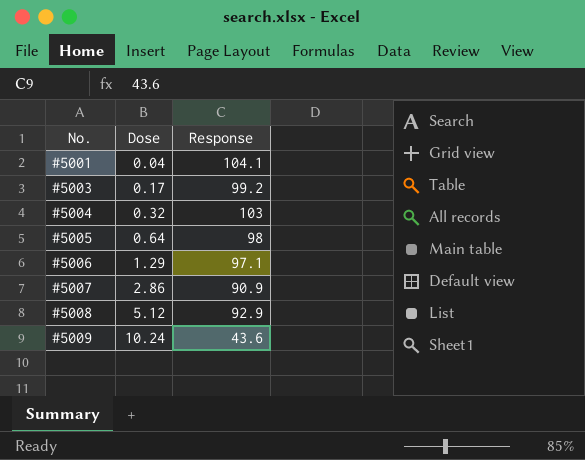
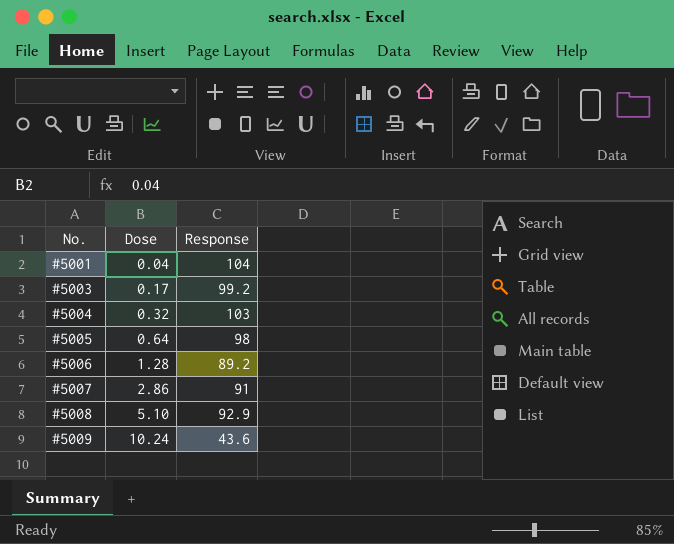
#5001 | Response: 104.1 -> 104
#5006 | Dose: 1.29 -> 1.28
#5006 | Response: 97.1 -> 89.2
#5007 | Response: 90.9 -> 91
#5008 | Dose: 5.12 -> 5.10

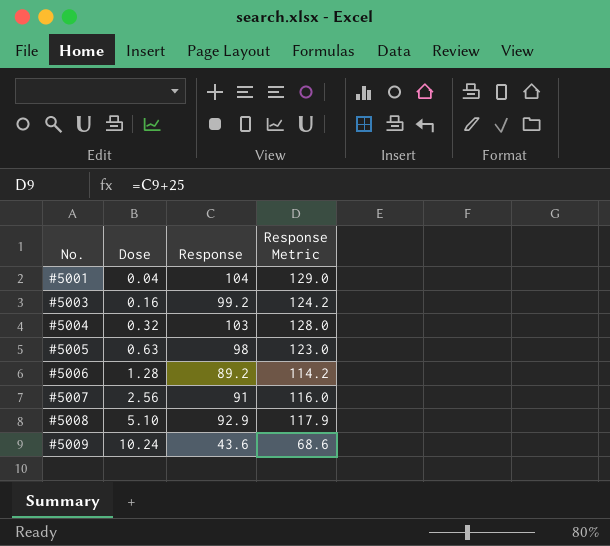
column Response Metric | formula: none -> [Response] + 25
#5003 | Dose: 0.17 -> 0.16
#5005 | Dose: 0.64 -> 0.63
#5007 | Dose: 2.86 -> 2.56

